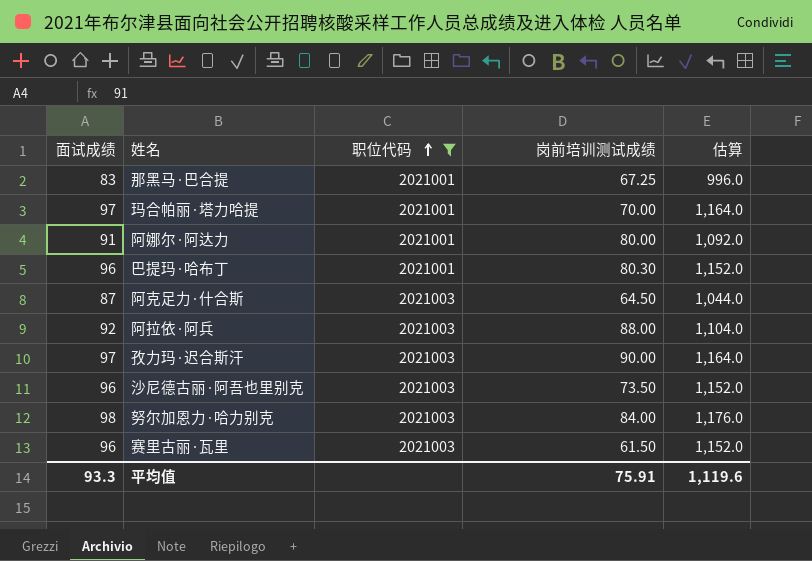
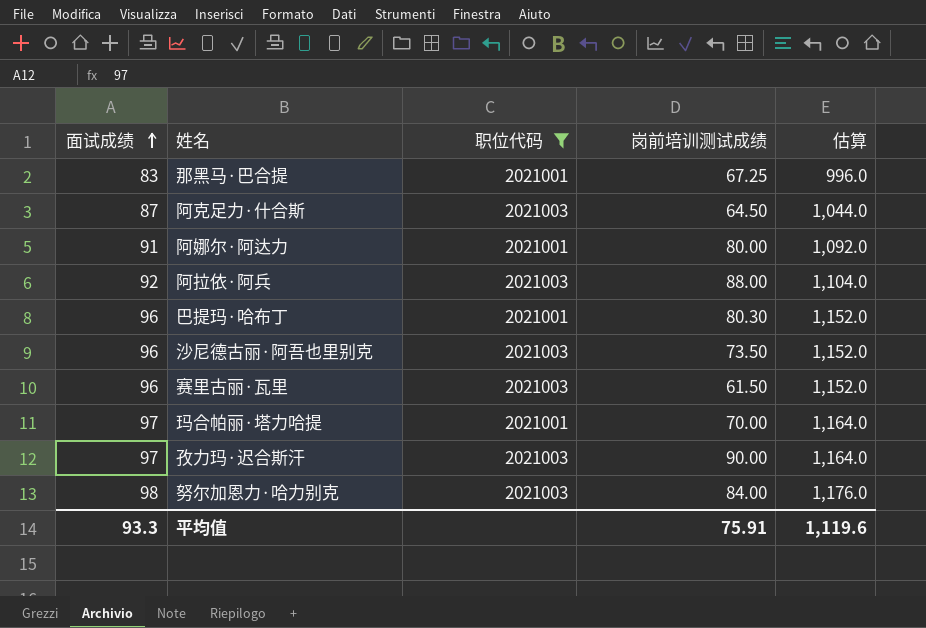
row order: 职位代码 ascending -> 面试成绩 ascending

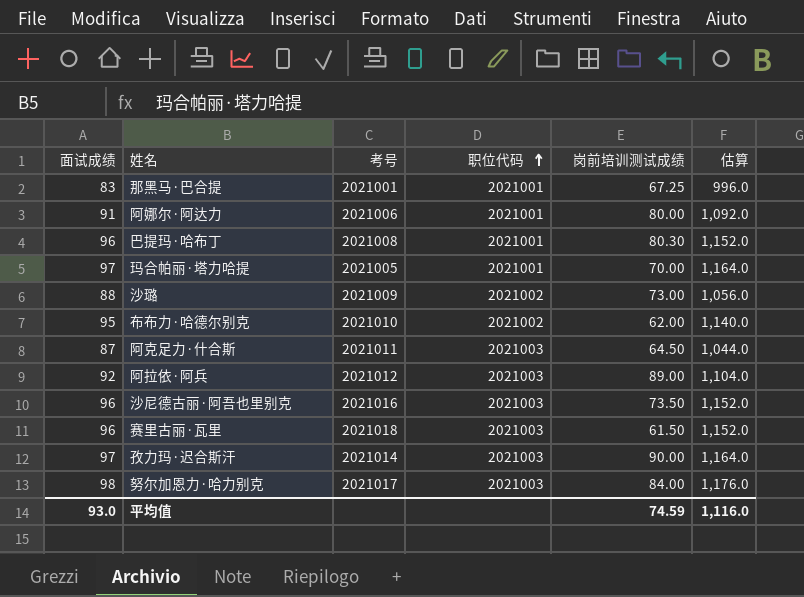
filter: 职位代码 != 2021002 -> none
row order: 面试成绩 ascending -> 职位代码 ascending
column 考号 | position: none -> 3
阿拉依·阿兵 | 岗前培训测试成绩: 88.00 -> 89.00
平均值 | 面试成绩: 93.3 -> 93.0
平均值 | 岗前培训测试成绩: 75.91 -> 74.59
平均值 | 估算: 1,119.6 -> 1,116.0

